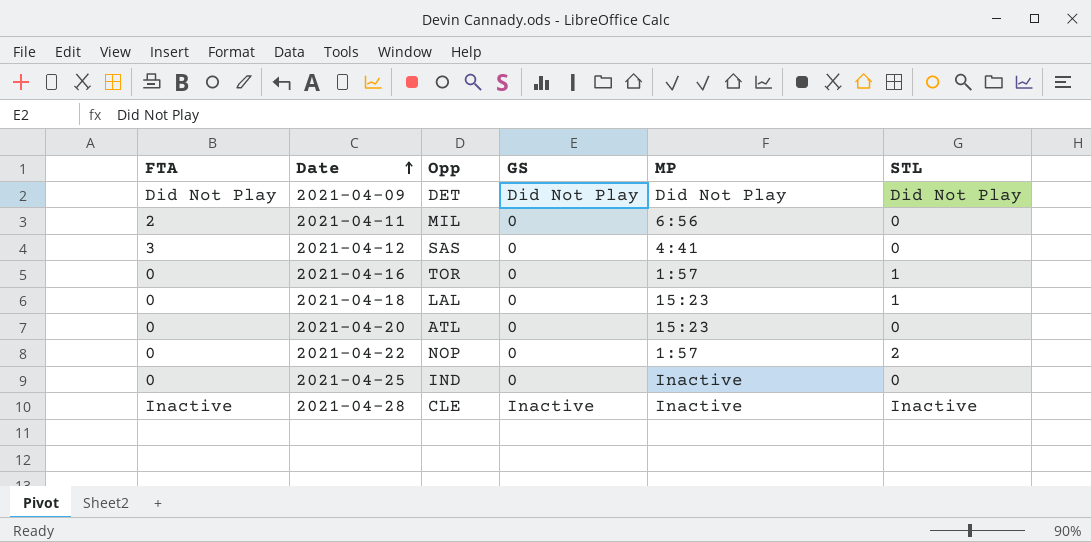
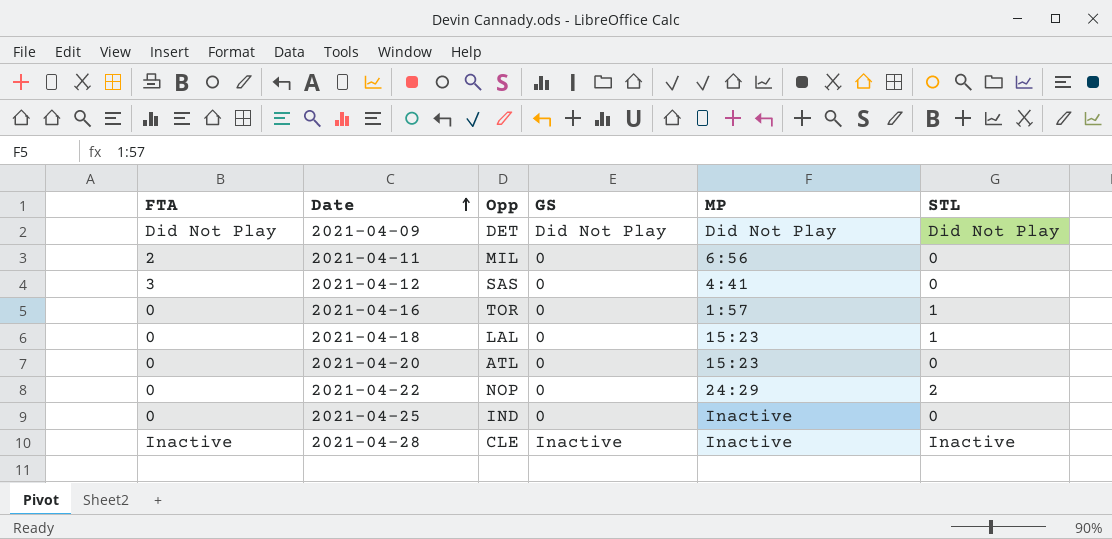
2021-04-22 | MP: 1:57 -> 24:29

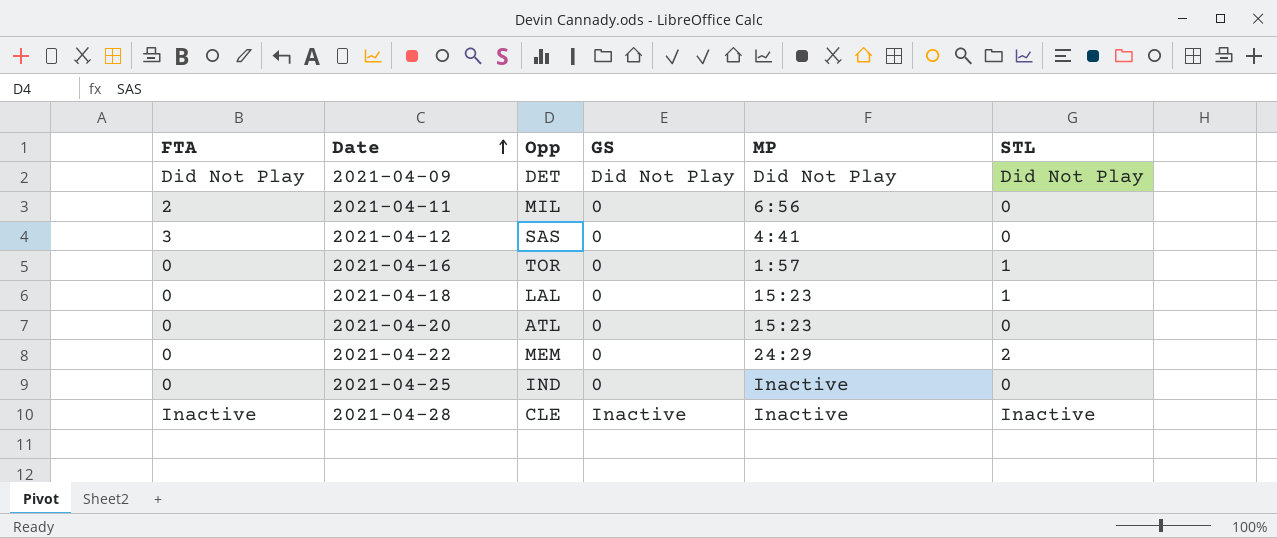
2021-04-22 | Opp: NOP -> MEM

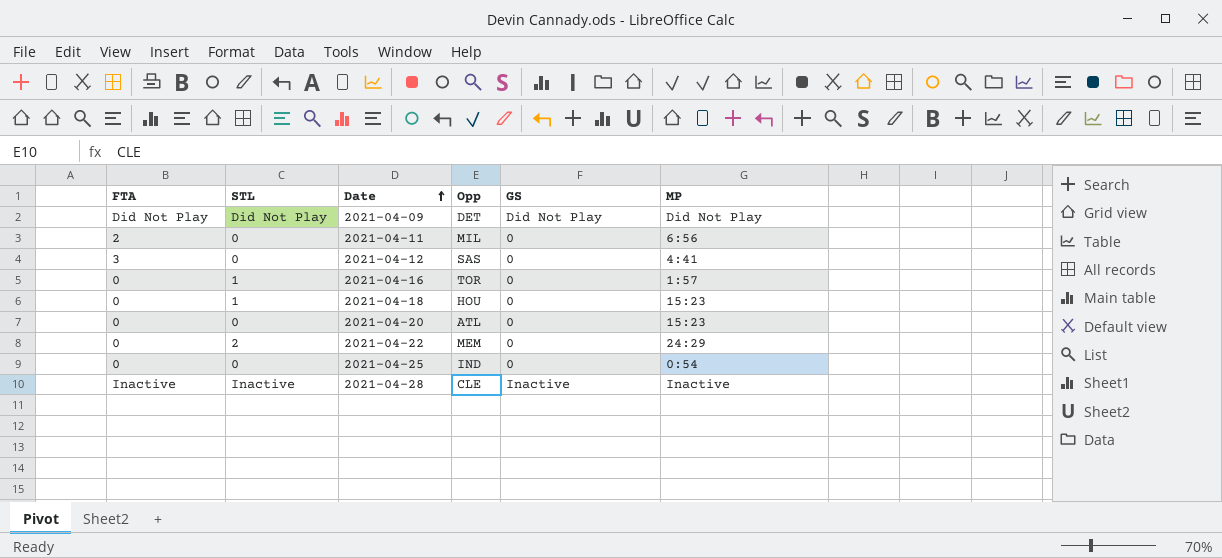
column STL | position: 6 -> 2
2021-04-18 | Opp: LAL -> HOU
2021-04-25 | MP: Inactive -> 0:54

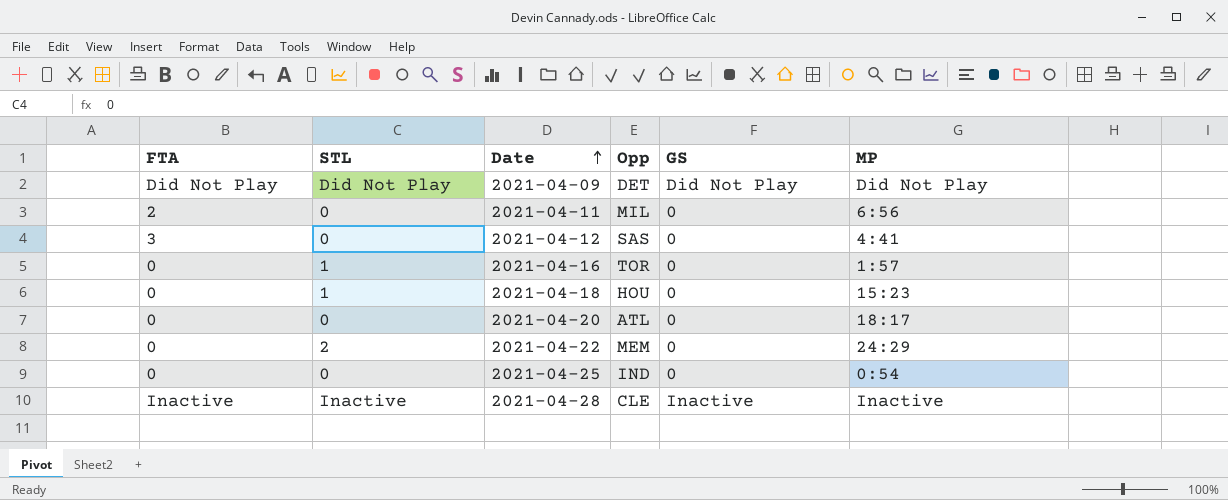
2021-04-20 | MP: 15:23 -> 18:17

